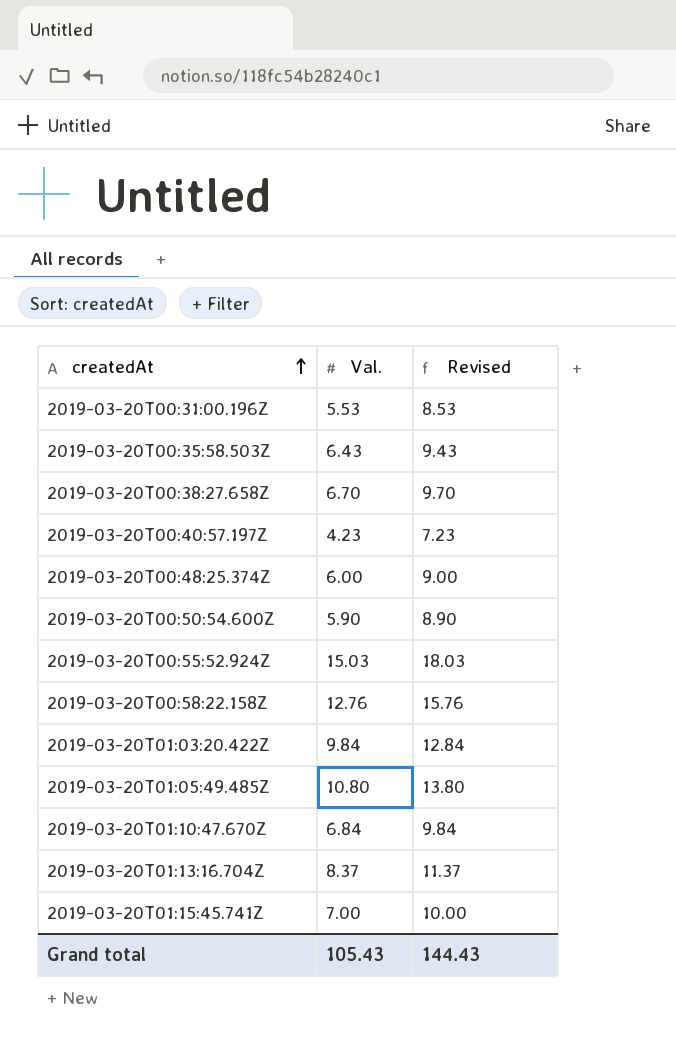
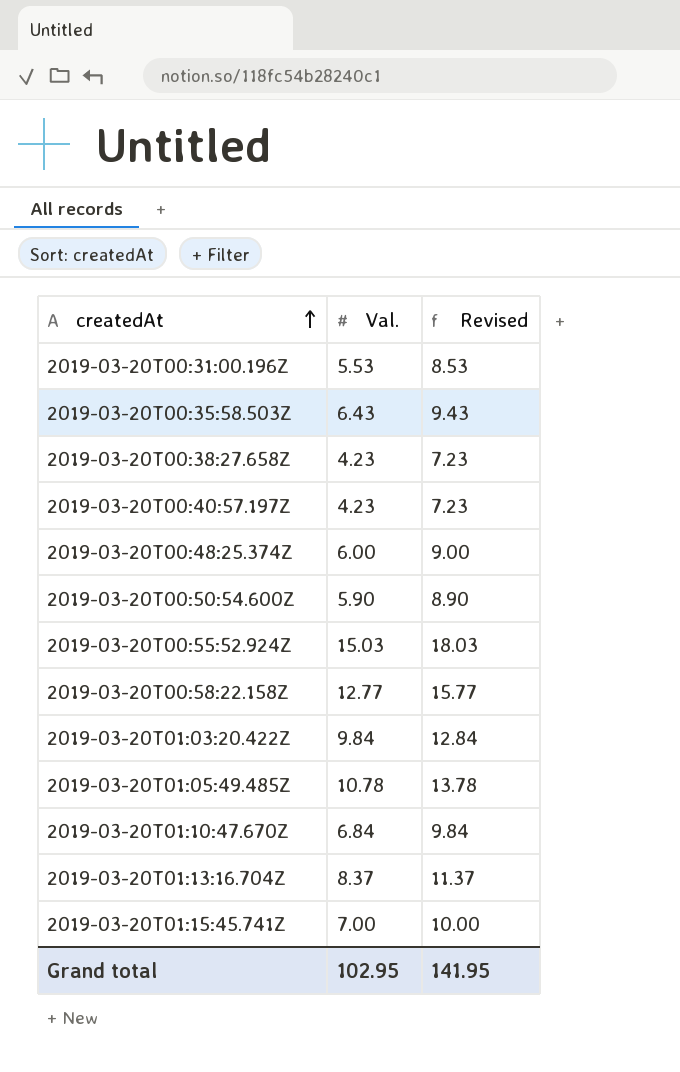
2019-03-20T00:38:27.658Z | Val.: 6.70 -> 4.23
2019-03-20T00:38:27.658Z | Revised: 9.70 -> 7.23
2019-03-20T00:58:22.158Z | Val.: 12.76 -> 12.77
2019-03-20T00:58:22.158Z | Revised: 15.76 -> 15.77
2019-03-20T01:05:49.485Z | Val.: 10.80 -> 10.78
2019-03-20T01:05:49.485Z | Revised: 13.80 -> 13.78
Grand total | Val.: 105.43 -> 102.95
Grand total | Revised: 144.43 -> 141.95

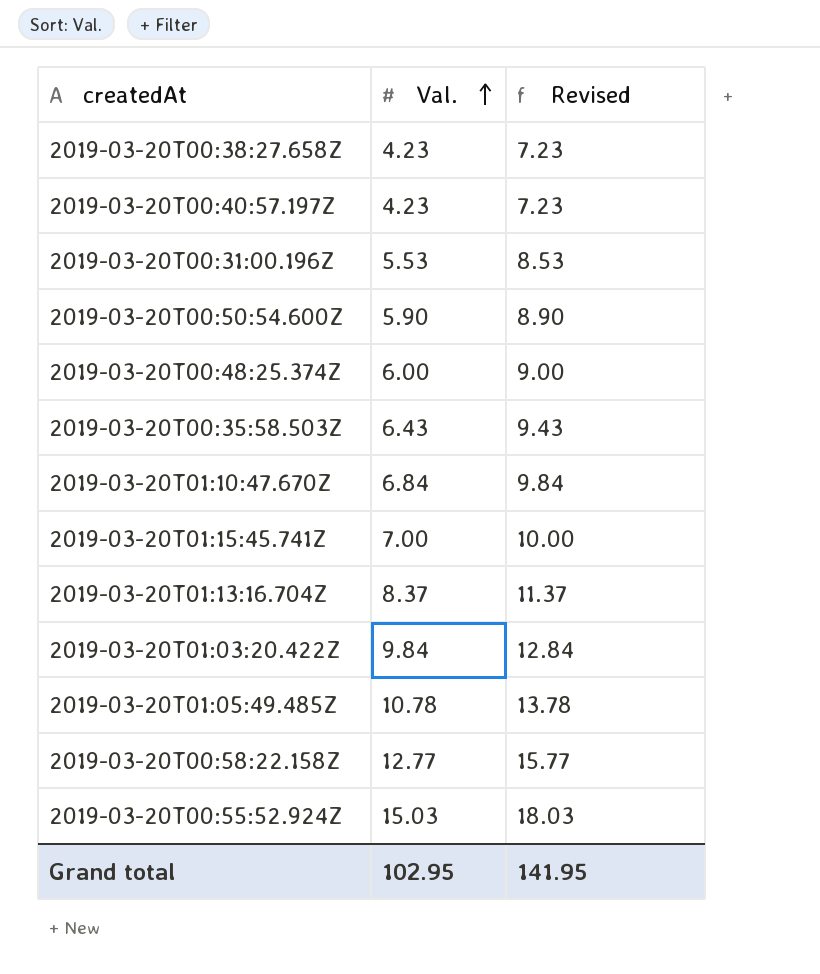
row order: createdAt ascending -> Val. ascending

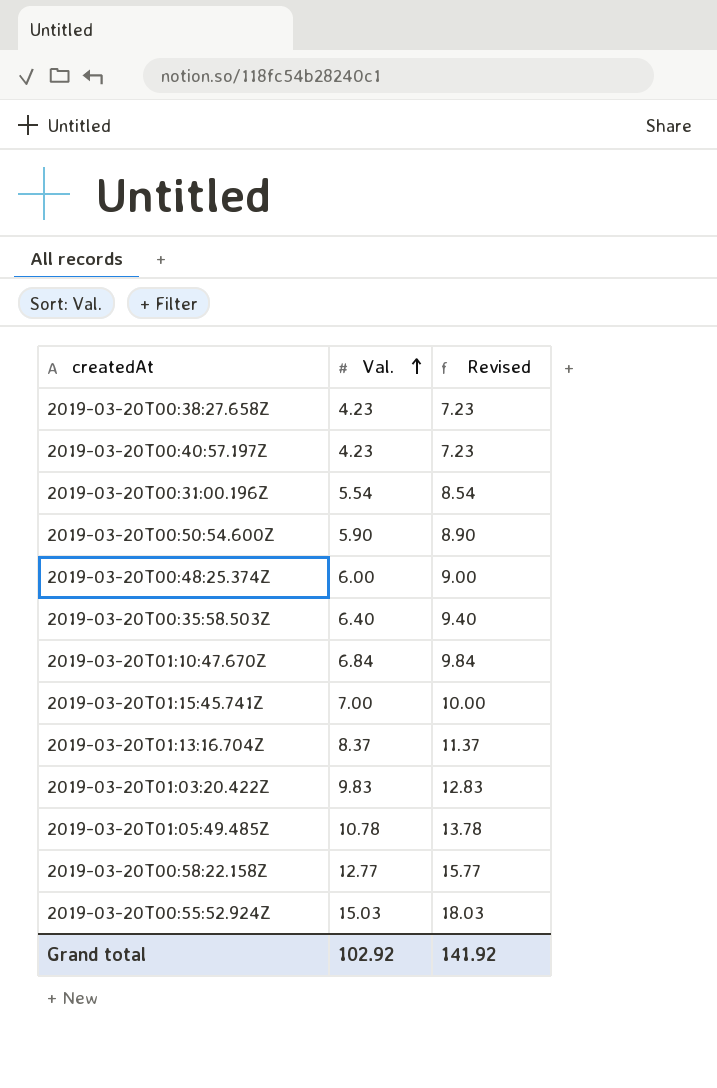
2019-03-20T00:31:00.196Z | Val.: 5.53 -> 5.54
2019-03-20T00:31:00.196Z | Revised: 8.53 -> 8.54
2019-03-20T00:35:58.503Z | Val.: 6.43 -> 6.40
2019-03-20T00:35:58.503Z | Revised: 9.43 -> 9.40
2019-03-20T01:03:20.422Z | Val.: 9.84 -> 9.83
2019-03-20T01:03:20.422Z | Revised: 12.84 -> 12.83
Grand total | Val.: 102.95 -> 102.92
Grand total | Revised: 141.95 -> 141.92

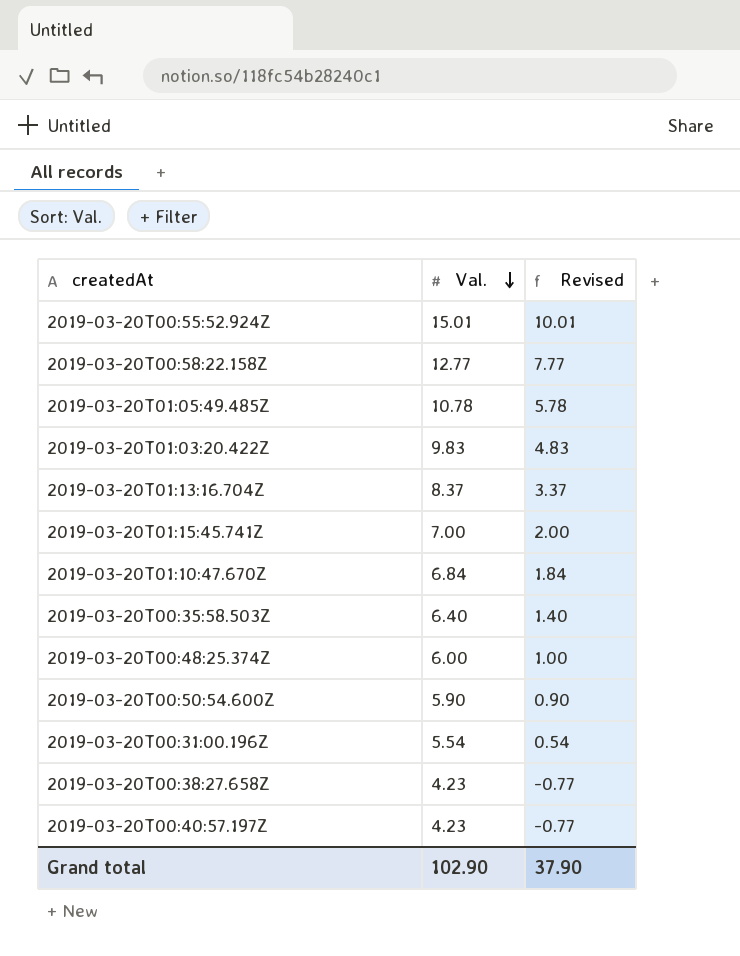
row order: Val. ascending -> Val. descending
column Revised | formula: [Val.] + 3 -> [Val.] - 5
2019-03-20T00:55:52.924Z | Val.: 15.03 -> 15.01
Grand total | Val.: 102.92 -> 102.90
Grand total | Revised: 141.92 -> 37.90

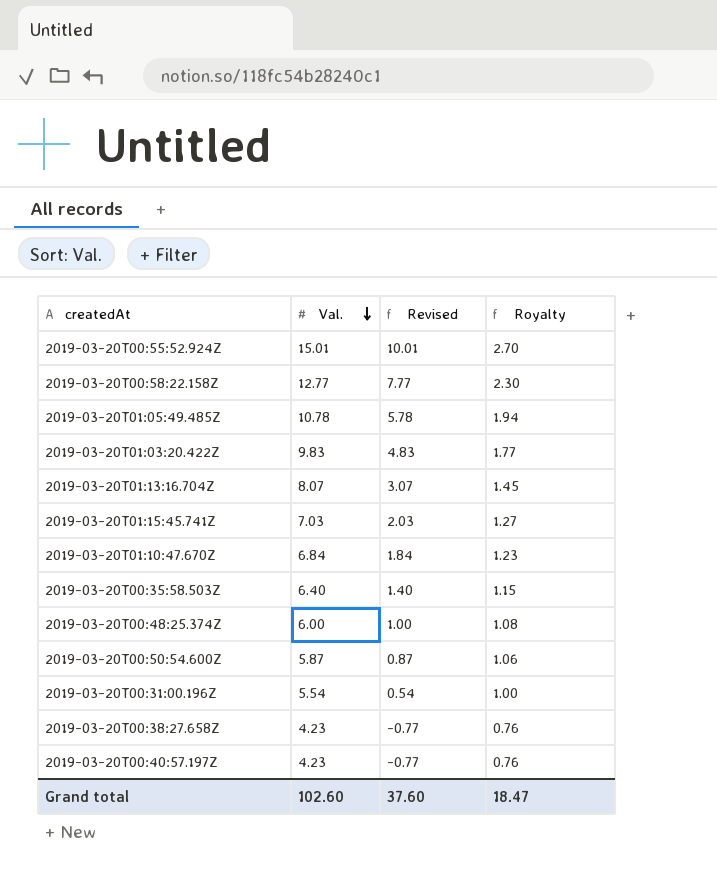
column Royalty | formula: none -> [Val.] * 0.18
2019-03-20T01:13:16.704Z | Val.: 8.37 -> 8.07
2019-03-20T01:13:16.704Z | Revised: 3.37 -> 3.07
2019-03-20T01:15:45.741Z | Val.: 7.00 -> 7.03
2019-03-20T01:15:45.741Z | Revised: 2.00 -> 2.03
2019-03-20T00:50:54.600Z | Val.: 5.90 -> 5.87
2019-03-20T00:50:54.600Z | Revised: 0.90 -> 0.87
Grand total | Val.: 102.90 -> 102.60
Grand total | Revised: 37.90 -> 37.60

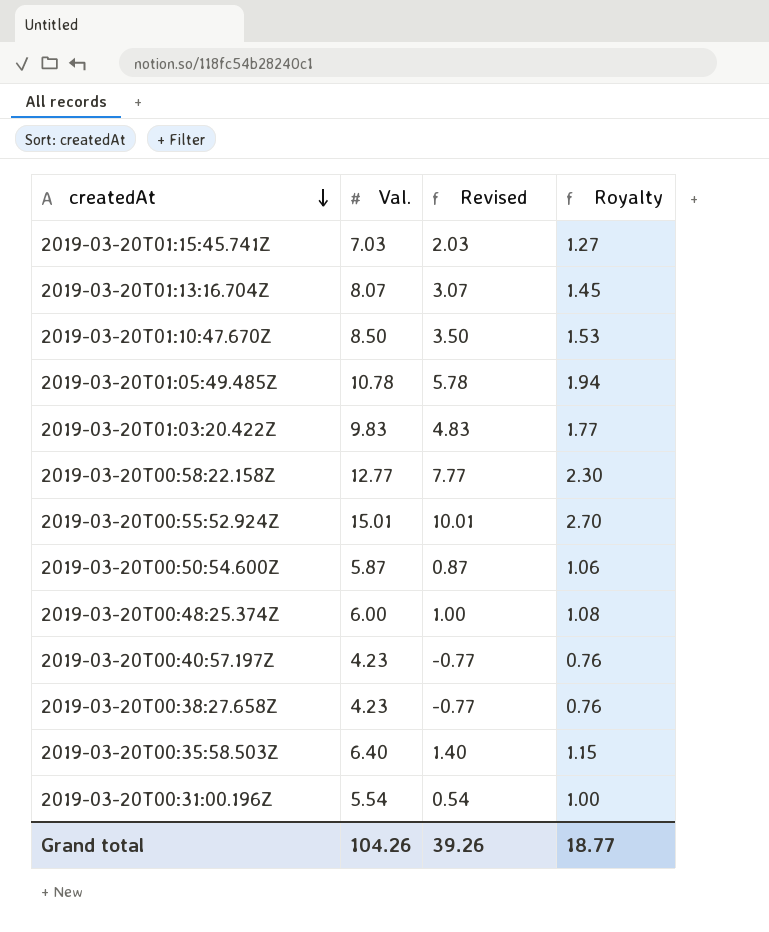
row order: Val. descending -> createdAt descending
2019-03-20T01:10:47.670Z | Val.: 6.84 -> 8.50
2019-03-20T01:10:47.670Z | Revised: 1.84 -> 3.50
2019-03-20T01:10:47.670Z | Royalty: 1.23 -> 1.53
Grand total | Val.: 102.60 -> 104.26
Grand total | Revised: 37.60 -> 39.26
Grand total | Royalty: 18.47 -> 18.77

